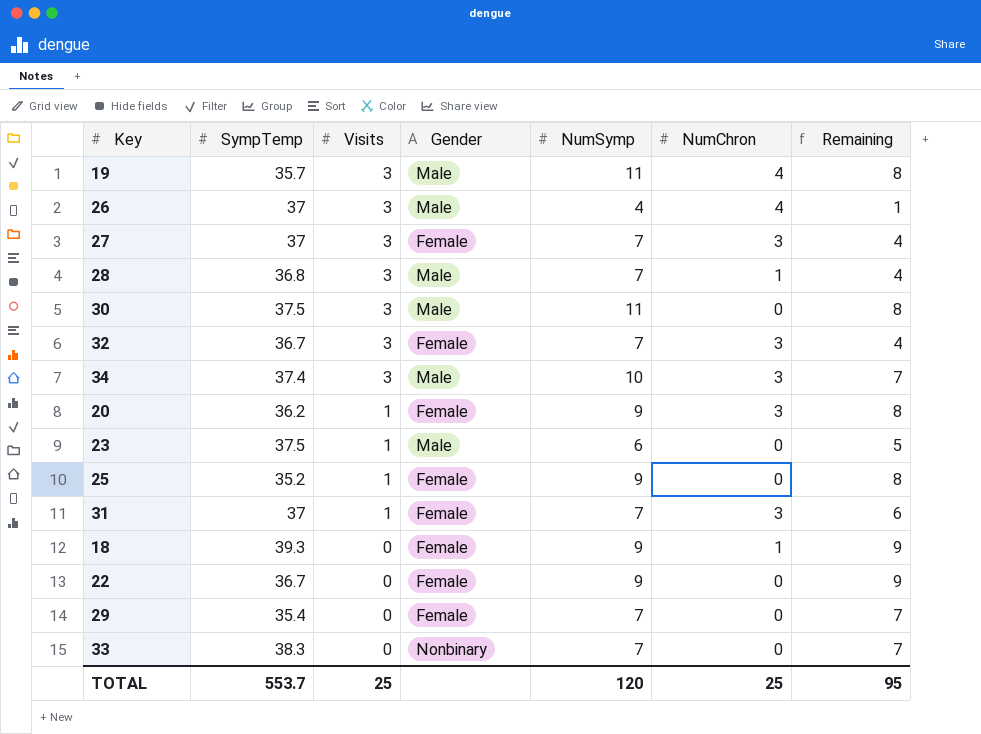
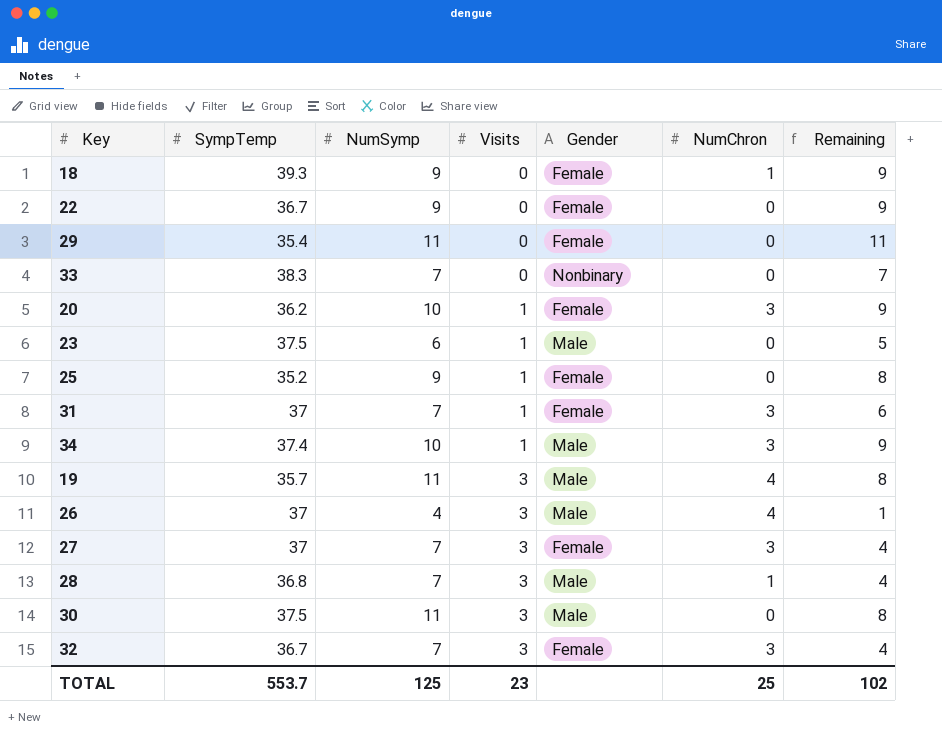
row order: Visits descending -> Visits ascending
column NumSymp | position: 5 -> 3
29 | NumSymp: 7 -> 11
29 | Remaining: 7 -> 11
20 | NumSymp: 9 -> 10
20 | Remaining: 8 -> 9
34 | Visits: 3 -> 1
34 | Remaining: 7 -> 9
TOTAL | NumSymp: 120 -> 125
TOTAL | Visits: 25 -> 23
TOTAL | Remaining: 95 -> 102

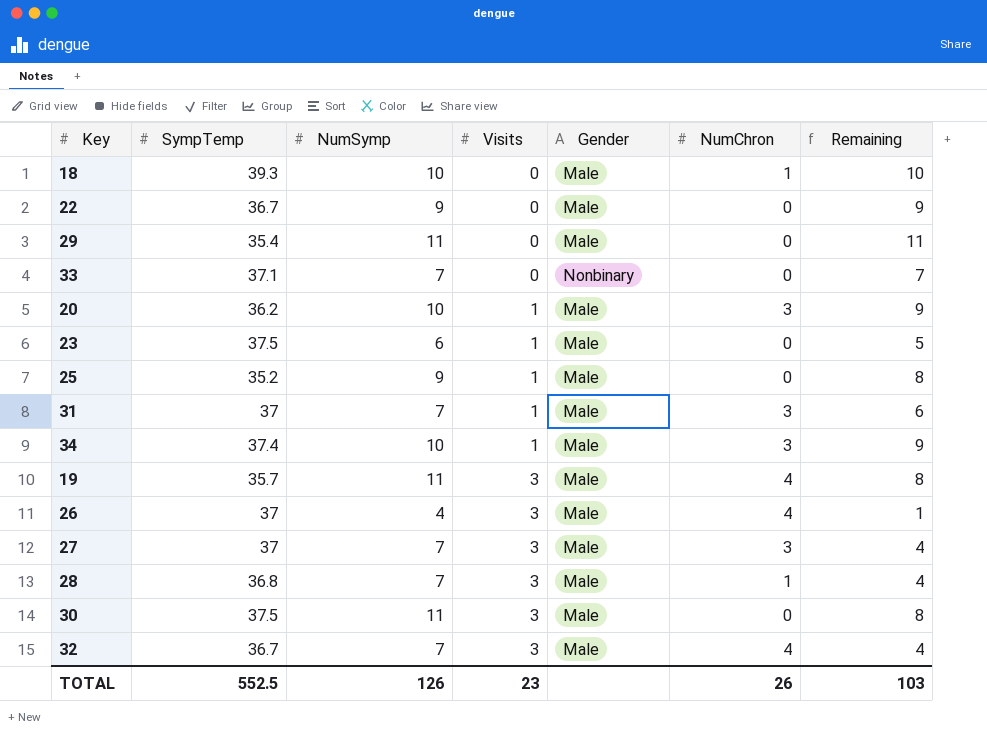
18 | NumSymp: 9 -> 10
18 | Gender: Female -> Male
18 | Remaining: 9 -> 10
22 | Gender: Female -> Male
29 | Gender: Female -> Male
33 | SympTemp: 38.3 -> 37.1
20 | Gender: Female -> Male
25 | Gender: Female -> Male
31 | Gender: Female -> Male
27 | Gender: Female -> Male
32 | Gender: Female -> Male
32 | NumChron: 3 -> 4
TOTAL | SympTemp: 553.7 -> 552.5
TOTAL | NumSymp: 125 -> 126
TOTAL | NumChron: 25 -> 26
TOTAL | Remaining: 102 -> 103

